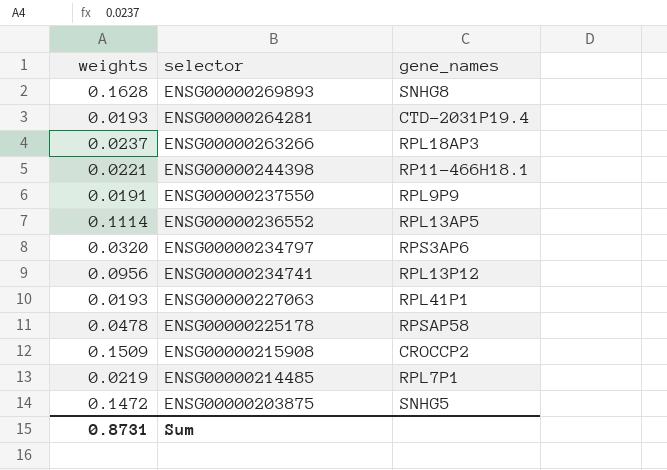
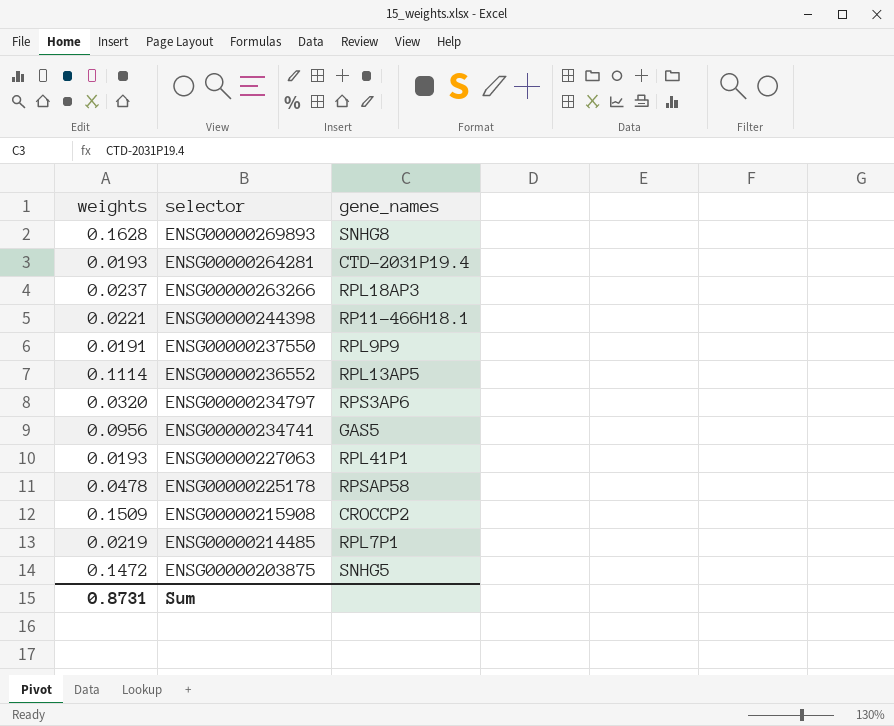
ENSG00000234741 | gene_names: RPL13P12 -> GAS5

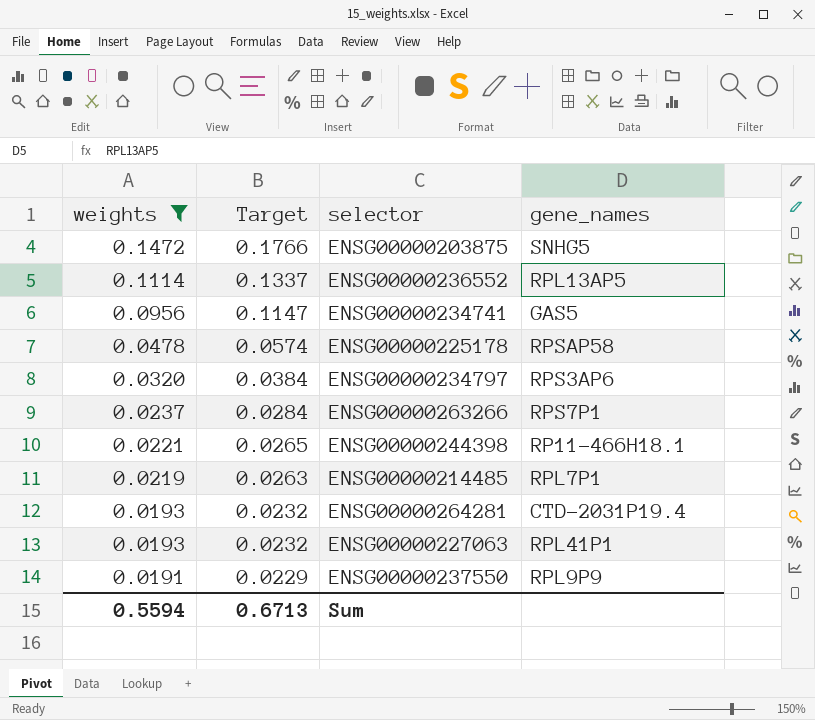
filter: none -> weights <= 0.1472
row order: selector descending -> weights descending
column Target | formula: none -> [weights] * 1.2
ENSG00000263266 | gene_names: RPL18AP3 -> RPS7P1
Sum | weights: 0.8731 -> 0.5594

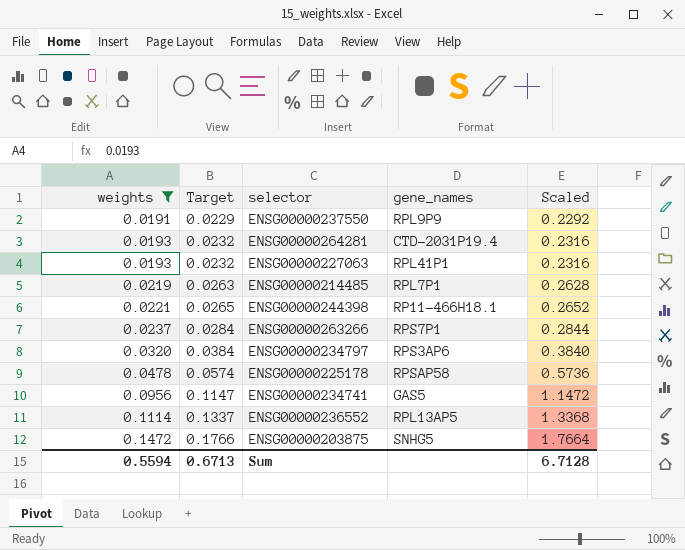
row order: weights descending -> weights ascending
column Scaled | formula: none -> [weights] * 12

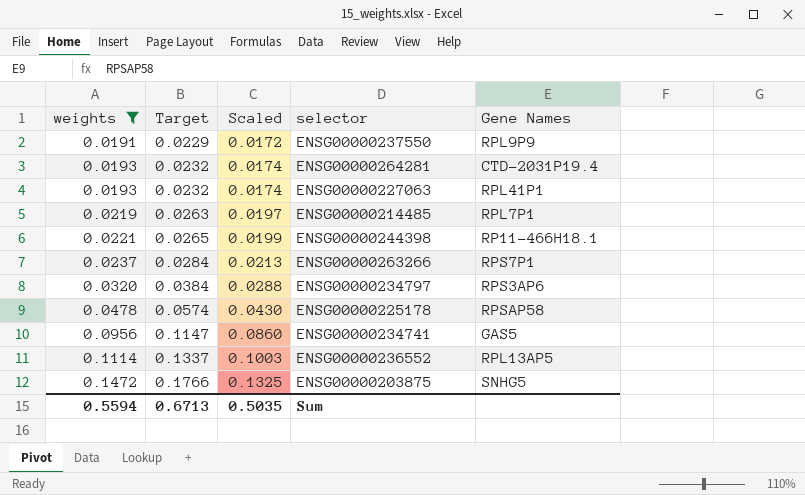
column Scaled | formula: [weights] * 12 -> [weights] * 0.9
column Scaled | position: 5 -> 3
column name: gene_names -> Gene Names
Sum | Scaled: 6.7128 -> 0.5035

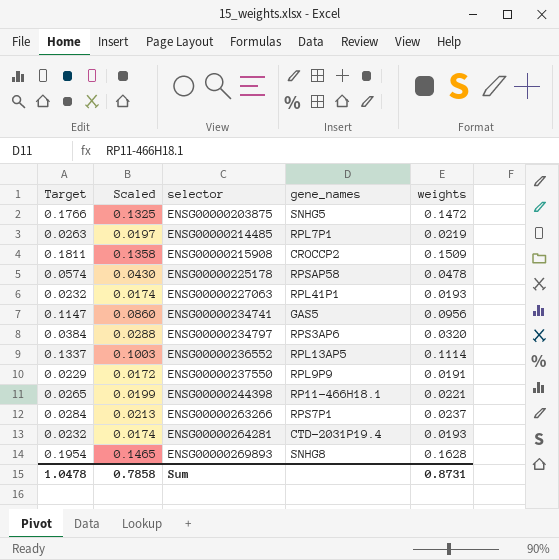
filter: weights <= 0.1472 -> none
row order: weights ascending -> selector ascending
column name: Gene Names -> gene_names
column weights | position: 1 -> 5
Sum | Target: 0.6713 -> 1.0478
Sum | Scaled: 0.5035 -> 0.7858
Sum | weights: 0.5594 -> 0.8731

